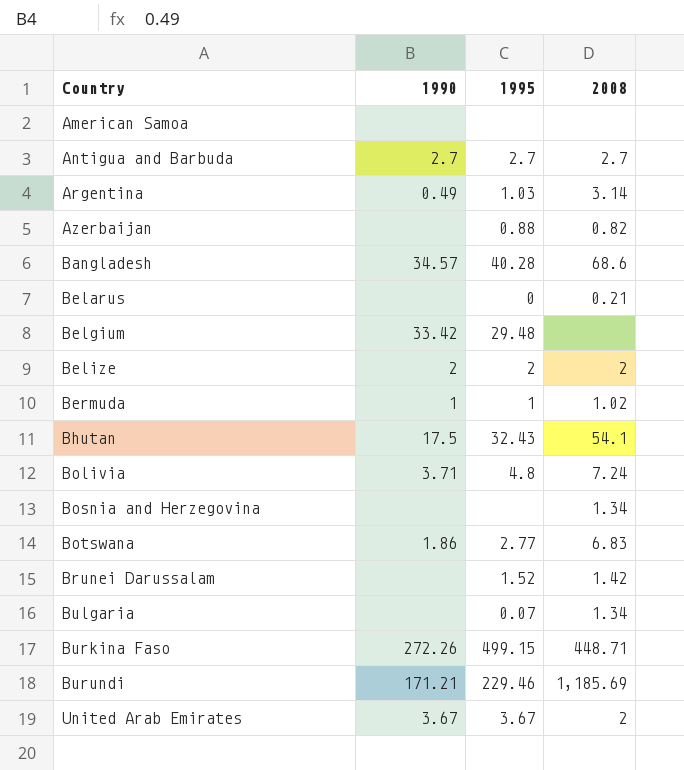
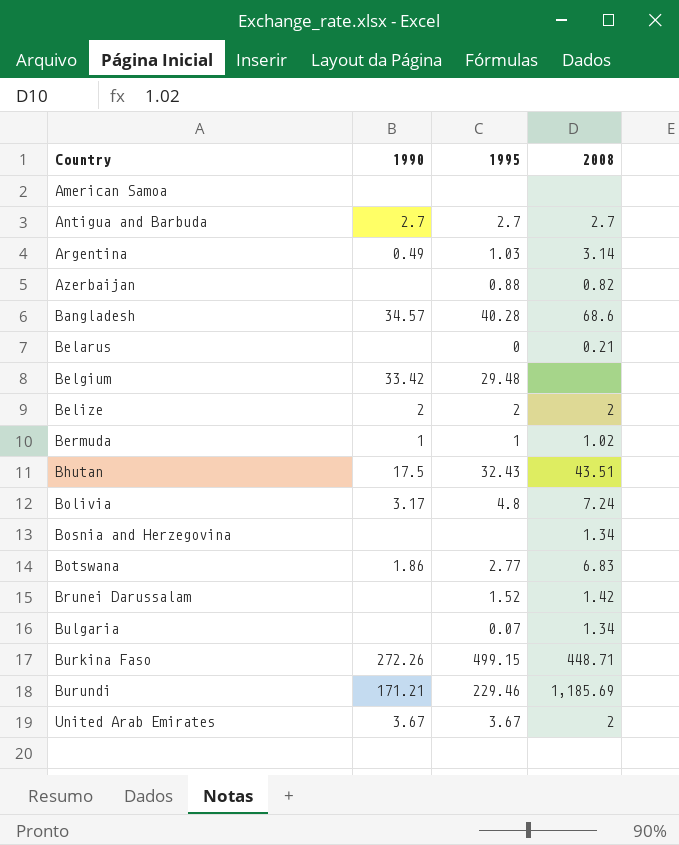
Bhutan | 2008: 54.1 -> 43.51
Bolivia | 1990: 3.71 -> 3.17

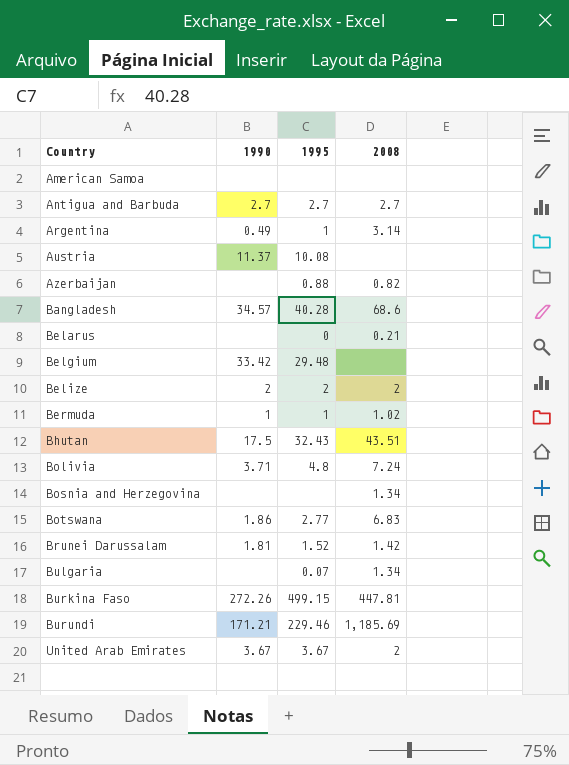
Argentina | 1995: 1.03 -> 1
row Austria: none -> 11.37 | 10.08 | none
Bolivia | 1990: 3.17 -> 3.71
Brunei Darussalam | 1990: none -> 1.81
Burkina Faso | 2008: 448.71 -> 447.81

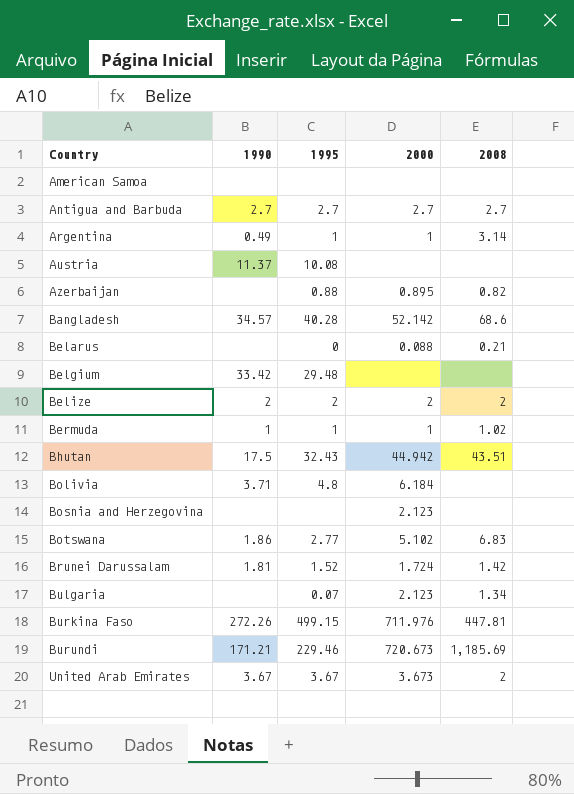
column 2000 | position: none -> 4
Bolivia | 2008: 7.24 -> none
Bosnia and Herzegovina | 2008: 1.34 -> none

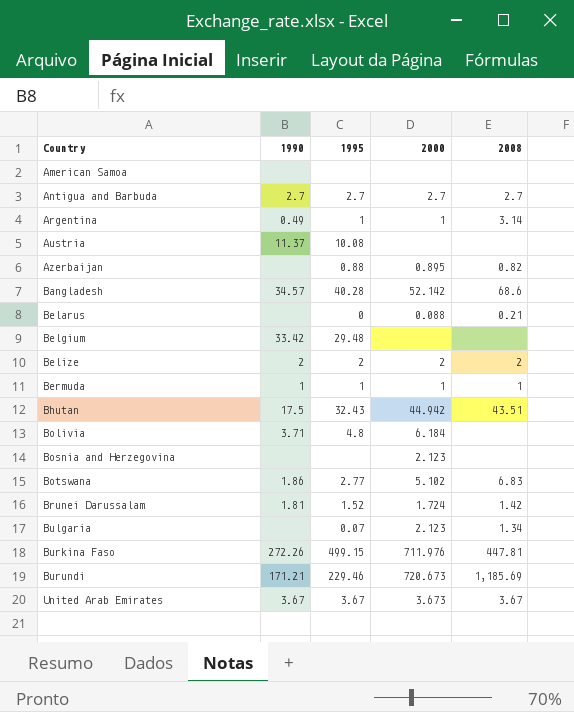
Bermuda | 2008: 1.02 -> 1
United Arab Emirates | 2008: 2 -> 3.67

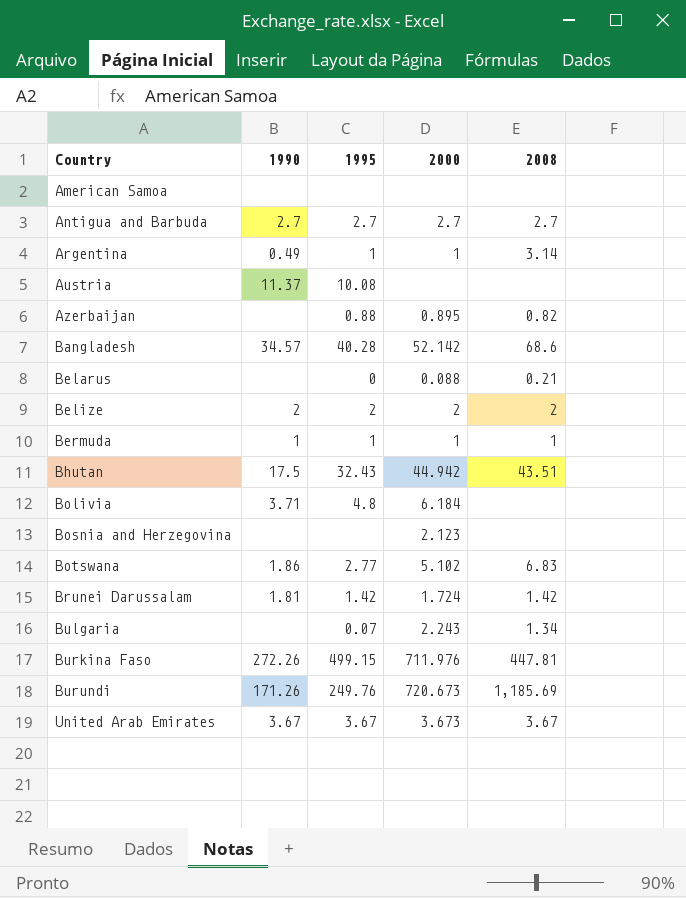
row Belgium: 33.42 | 29.48 | none | none -> none
Brunei Darussalam | 1995: 1.52 -> 1.42
Bulgaria | 2000: 2.123 -> 2.243
Burundi | 1990: 171.21 -> 171.26
Burundi | 1995: 229.46 -> 249.76

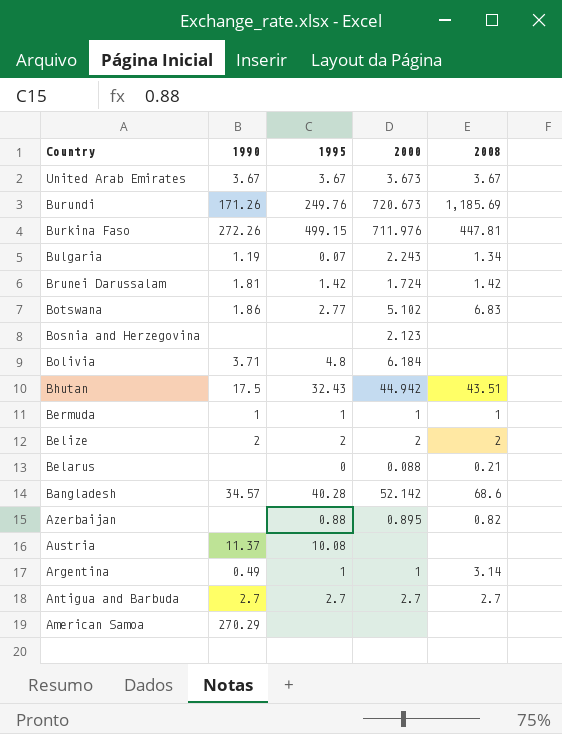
row order: Country ascending -> Country descending
Bulgaria | 1990: none -> 1.19
American Samoa | 1990: none -> 270.29

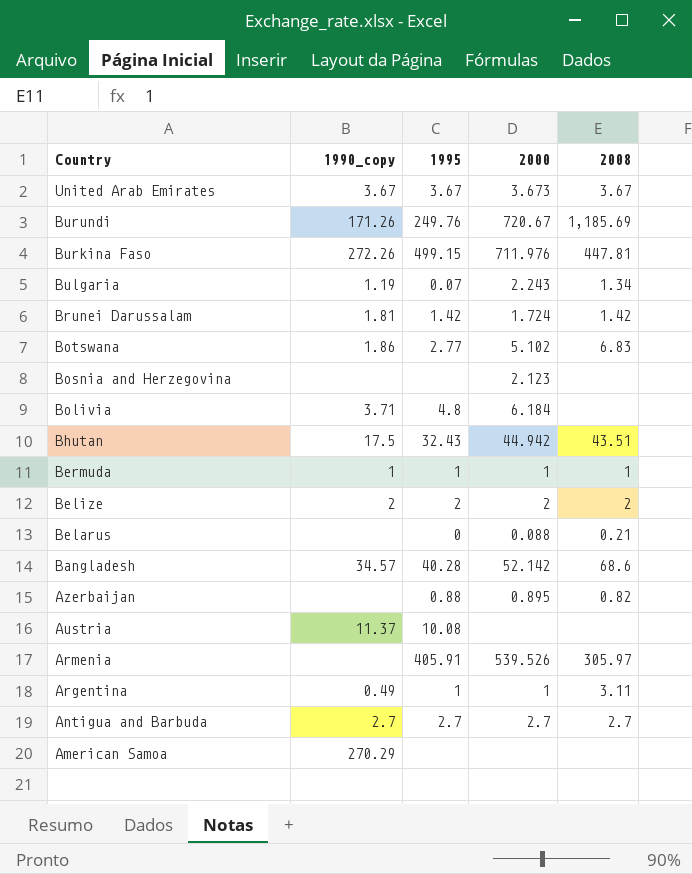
column name: 1990 -> 1990_copy
Burundi | 2000: 720.673 -> 720.67
row Armenia: none -> none | 405.91 | 539.526 | 305.97
Argentina | 2008: 3.14 -> 3.11

